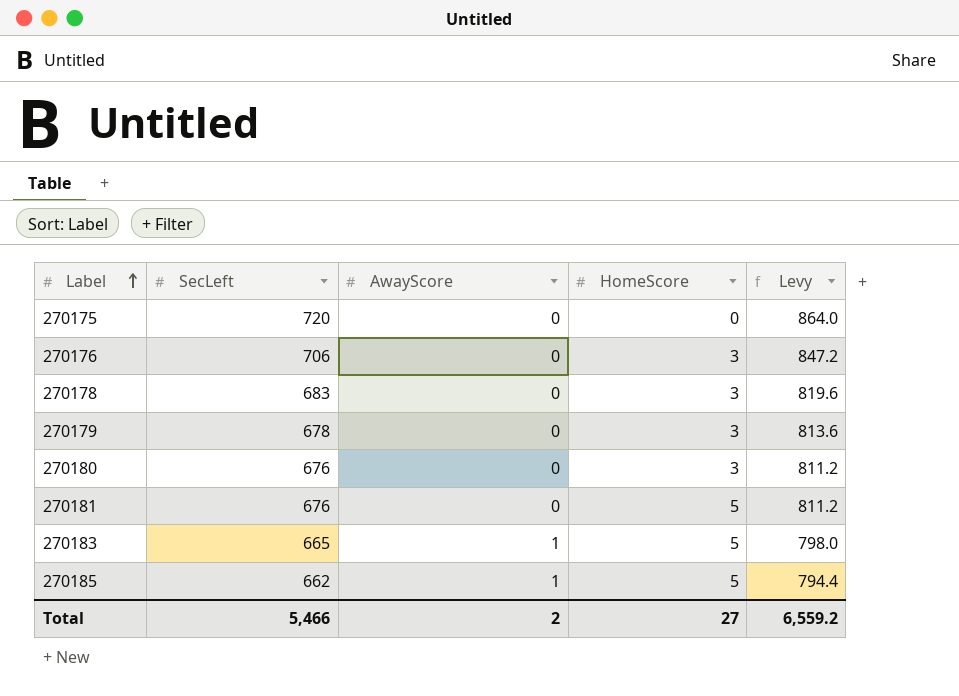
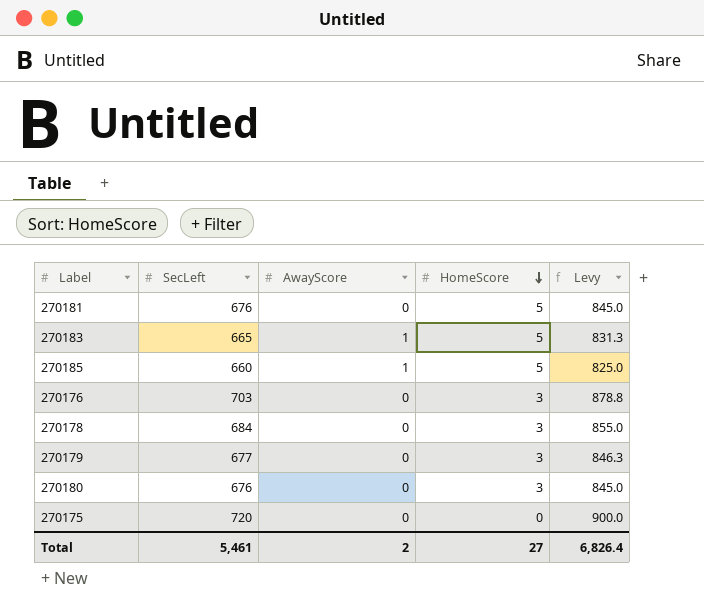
row order: Label ascending -> HomeScore descending
column Levy | formula: [SecLeft] * 1.2 -> [SecLeft] * 1.25
270185 | SecLeft: 662 -> 660
270176 | SecLeft: 706 -> 703
270178 | SecLeft: 683 -> 684
270179 | SecLeft: 678 -> 677
Total | SecLeft: 5,466 -> 5,461
Total | Levy: 6,559.2 -> 6,826.4

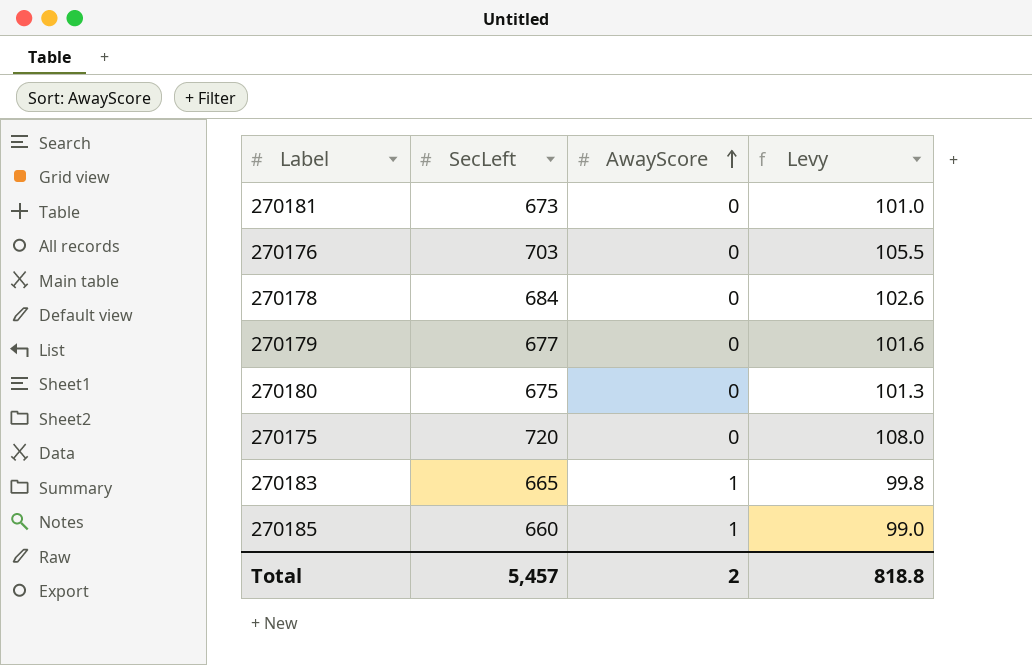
row order: HomeScore descending -> AwayScore ascending
column HomeScore | position: 4 -> none
column Levy | formula: [SecLeft] * 1.25 -> [SecLeft] * 0.15
270181 | SecLeft: 676 -> 673
270180 | SecLeft: 676 -> 675
Total | SecLeft: 5,461 -> 5,457
Total | Levy: 6,826.4 -> 818.8

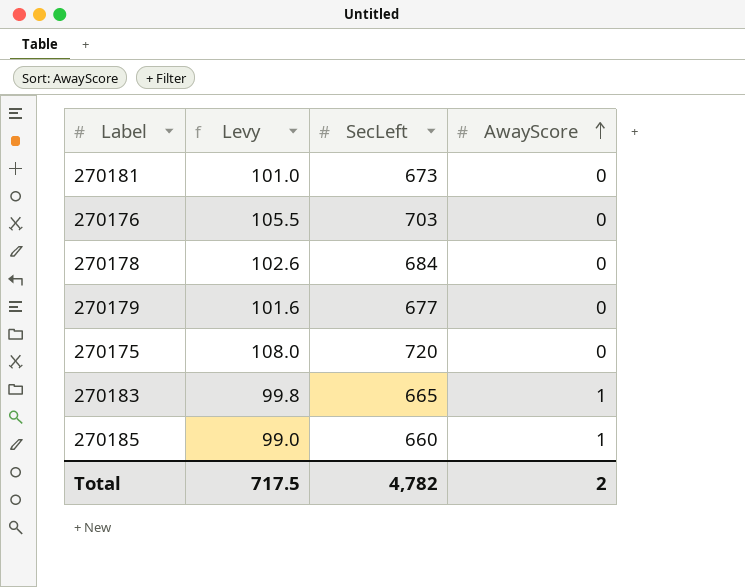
column Levy | position: 4 -> 2
row 270180: 675 | 0 | 101.3 -> none
Total | Levy: 818.8 -> 717.5
Total | SecLeft: 5,457 -> 4,782

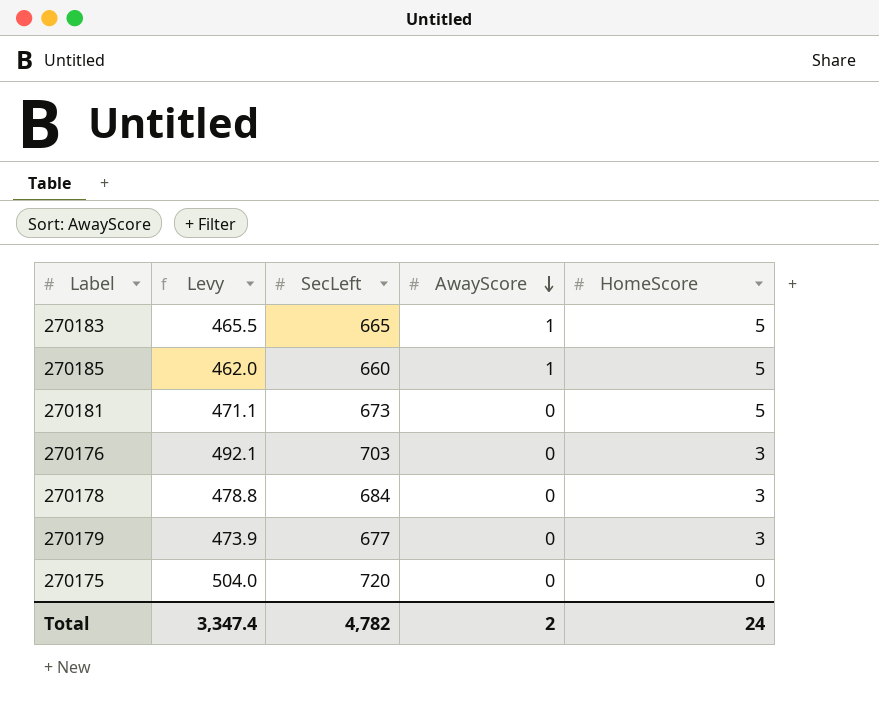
row order: AwayScore ascending -> AwayScore descending
column Levy | formula: [SecLeft] * 0.15 -> [SecLeft] * 0.7
column HomeScore | position: none -> 5
Total | Levy: 717.5 -> 3,347.4

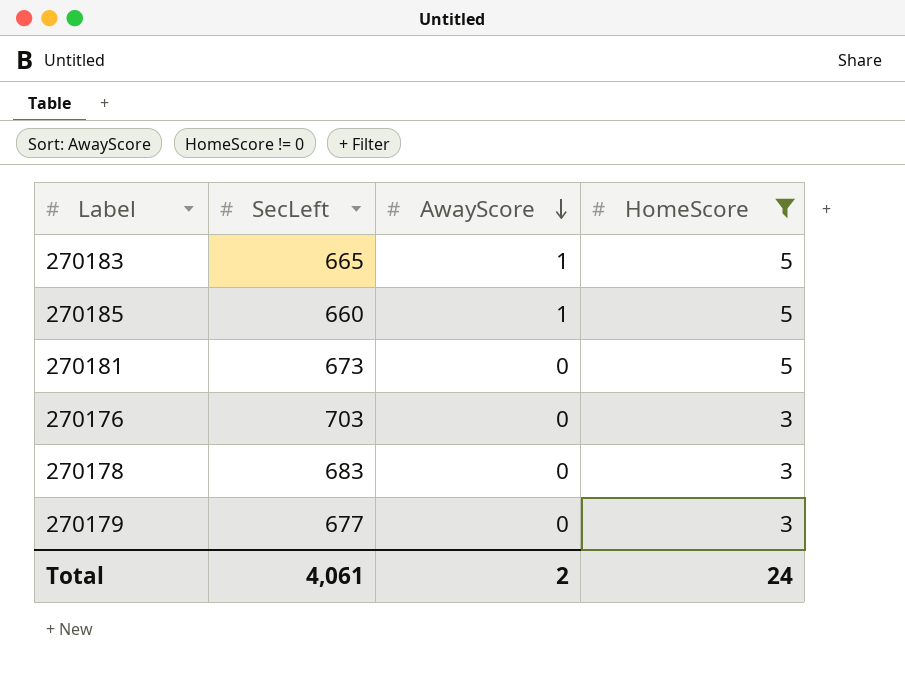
filter: none -> HomeScore != 0
column Levy | formula: [SecLeft] * 0.7 -> none
270178 | SecLeft: 684 -> 683
Total | SecLeft: 4,782 -> 4,061

